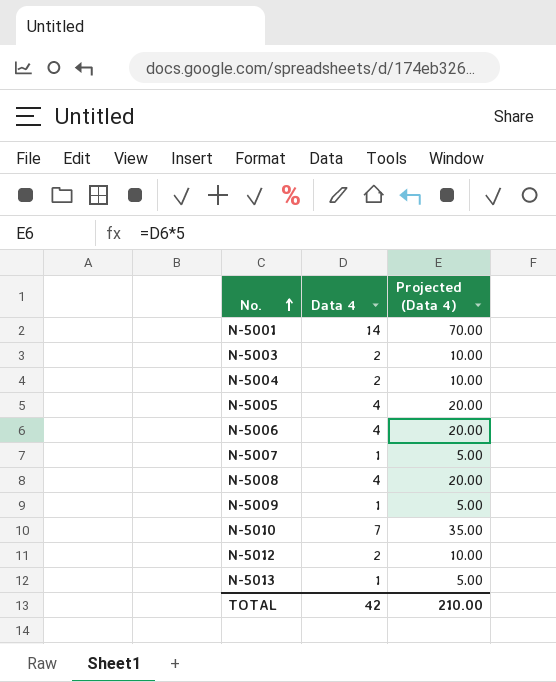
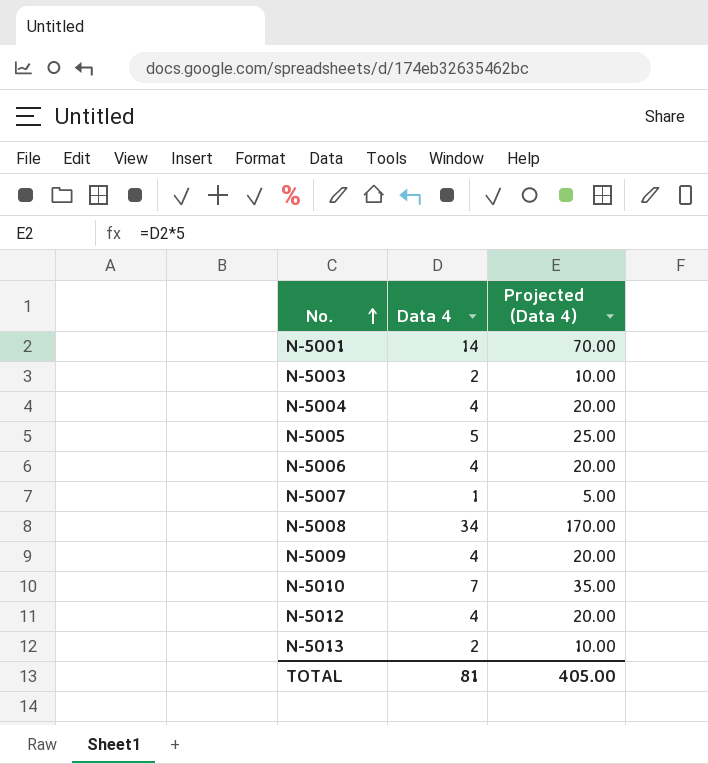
N-5004 | Data 4: 2 -> 4
N-5004 | Projected (Data 4): 10.00 -> 20.00
N-5005 | Data 4: 4 -> 5
N-5005 | Projected (Data 4): 20.00 -> 25.00
N-5008 | Data 4: 4 -> 34
N-5008 | Projected (Data 4): 20.00 -> 170.00
N-5009 | Data 4: 1 -> 4
N-5009 | Projected (Data 4): 5.00 -> 20.00
N-5012 | Data 4: 2 -> 4
N-5012 | Projected (Data 4): 10.00 -> 20.00
N-5013 | Data 4: 1 -> 2
N-5013 | Projected (Data 4): 5.00 -> 10.00
TOTAL | Data 4: 42 -> 81
TOTAL | Projected (Data 4): 210.00 -> 405.00

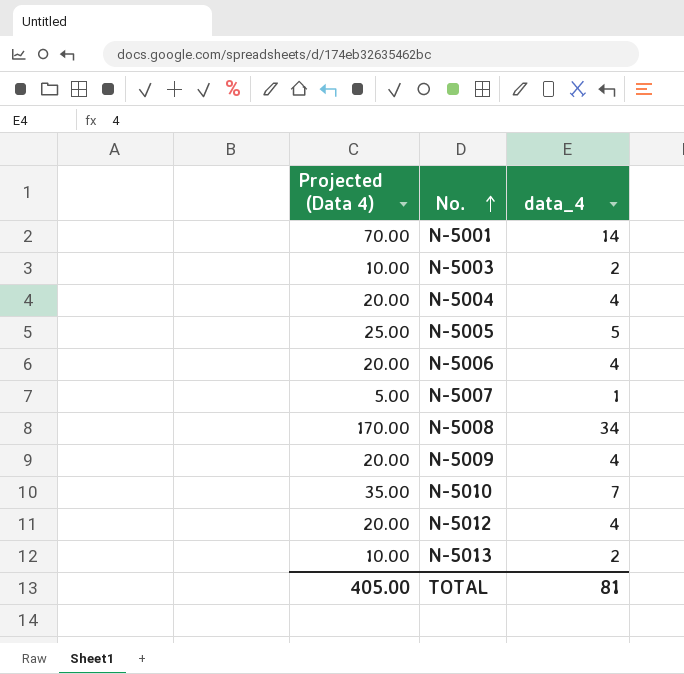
column Projected (Data 4) | position: 3 -> 1
column name: Data 4 -> data_4

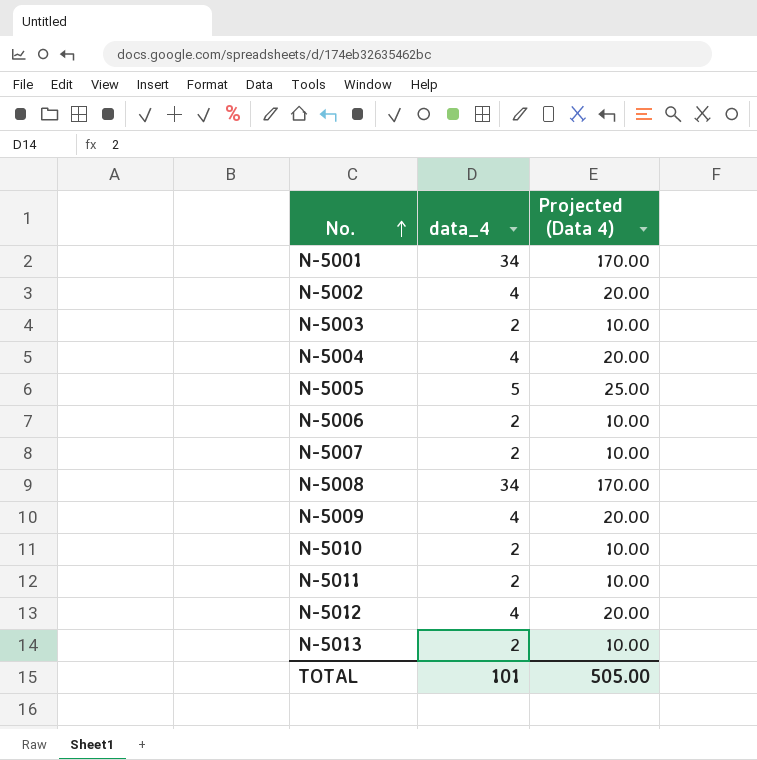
column Projected (Data 4) | position: 1 -> 3
N-5001 | data_4: 14 -> 34
N-5001 | Projected (Data 4): 70.00 -> 170.00
row N-5002: none -> 4 | 20.00
N-5006 | data_4: 4 -> 2
N-5006 | Projected (Data 4): 20.00 -> 10.00
N-5007 | data_4: 1 -> 2
N-5007 | Projected (Data 4): 5.00 -> 10.00
N-5010 | data_4: 7 -> 2
N-5010 | Projected (Data 4): 35.00 -> 10.00
row N-5011: none -> 2 | 10.00
TOTAL | data_4: 81 -> 101
TOTAL | Projected (Data 4): 405.00 -> 505.00

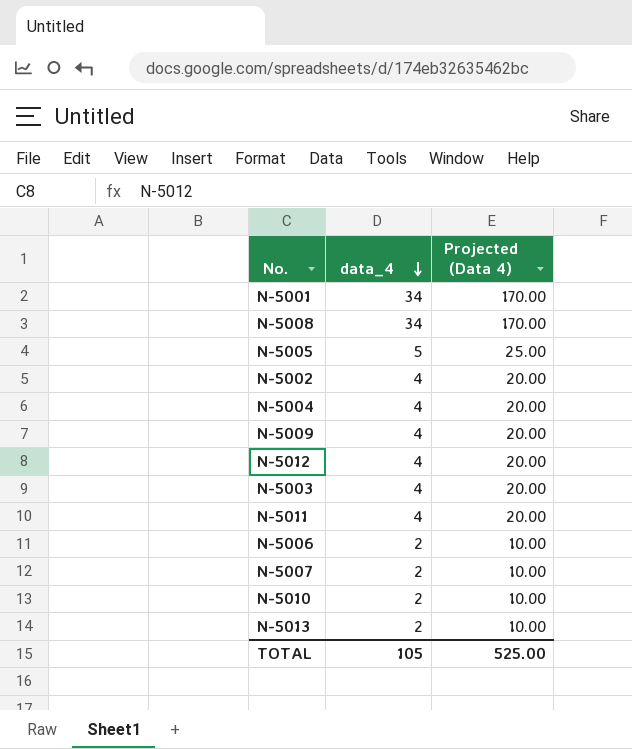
row order: No. ascending -> data_4 descending
N-5003 | data_4: 2 -> 4
N-5003 | Projected (Data 4): 10.00 -> 20.00
N-5011 | data_4: 2 -> 4
N-5011 | Projected (Data 4): 10.00 -> 20.00
TOTAL | data_4: 101 -> 105
TOTAL | Projected (Data 4): 505.00 -> 525.00

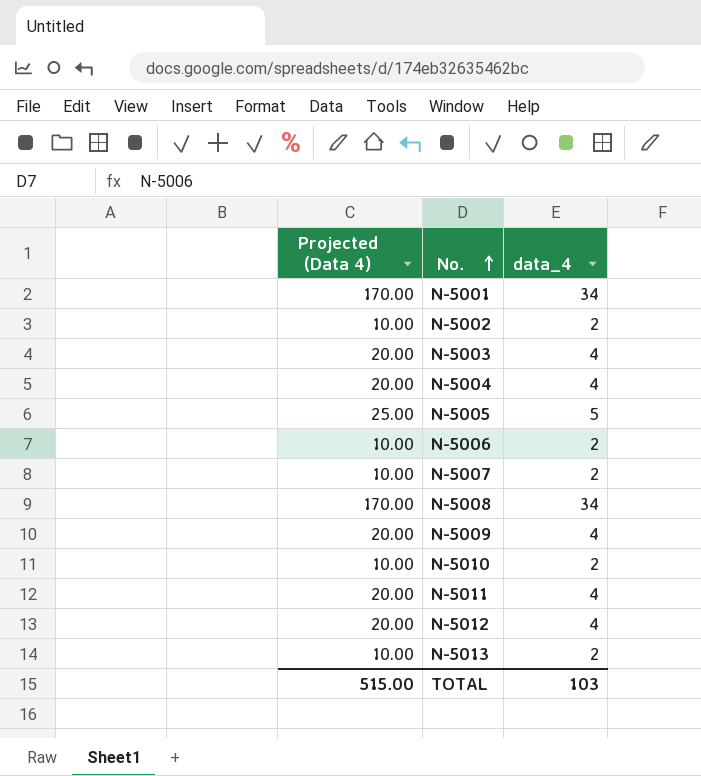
row order: data_4 descending -> No. ascending
column Projected (Data 4) | position: 3 -> 1
N-5002 | Projected (Data 4): 20.00 -> 10.00
N-5002 | data_4: 4 -> 2
TOTAL | Projected (Data 4): 525.00 -> 515.00
TOTAL | data_4: 105 -> 103

